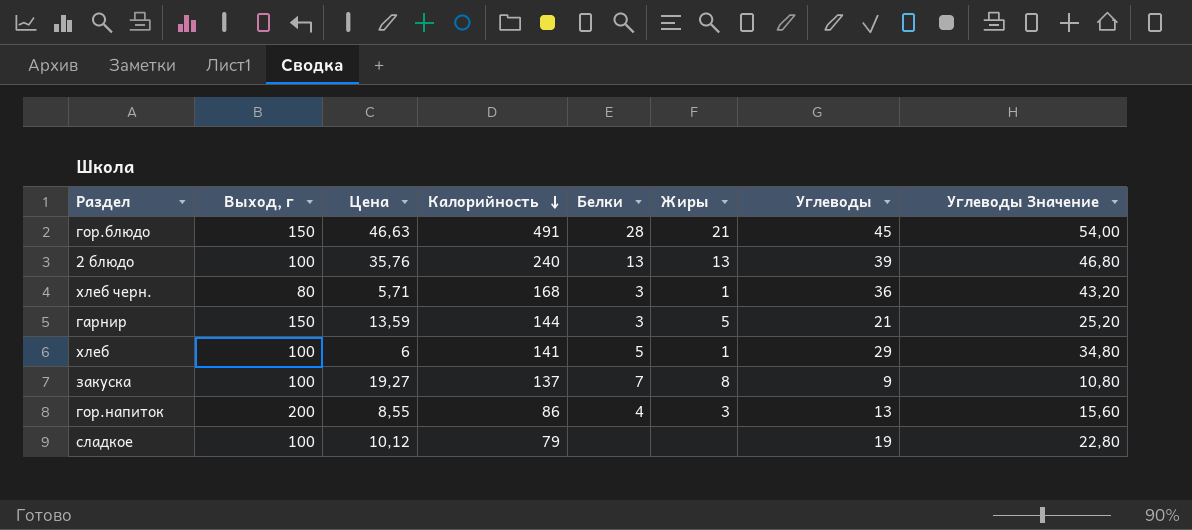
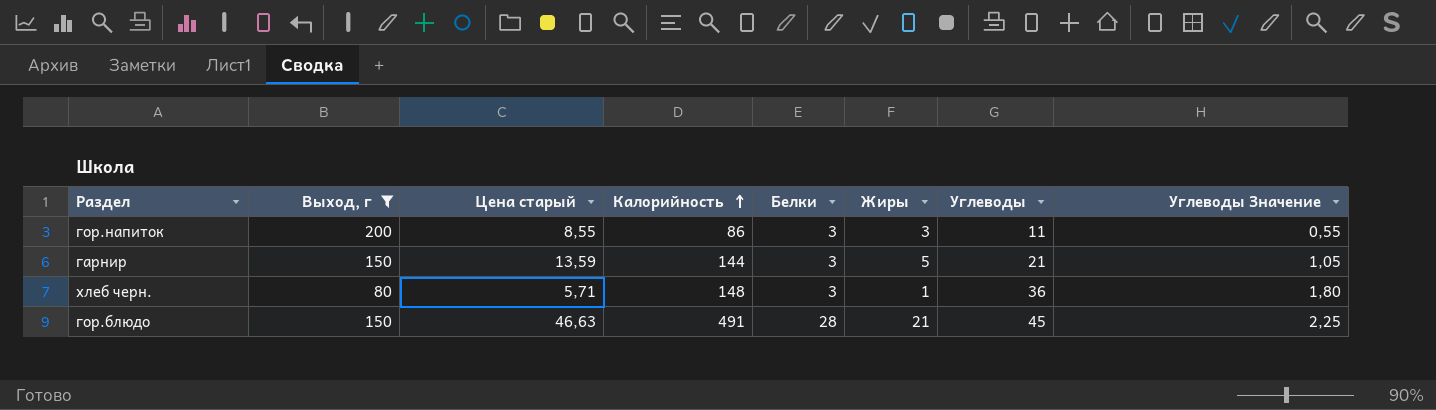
filter: none -> Выход, г != 100
row order: Калорийность descending -> Калорийность ascending
column name: Цена -> Цена старый
column Углеводы Значение | formula: [Углеводы] * 1,2 -> [Углеводы] * 0,05
гор.напиток | Белки: 4 -> 3
гор.напиток | Углеводы: 13 -> 11
хлеб черн. | Калорийность: 168 -> 148

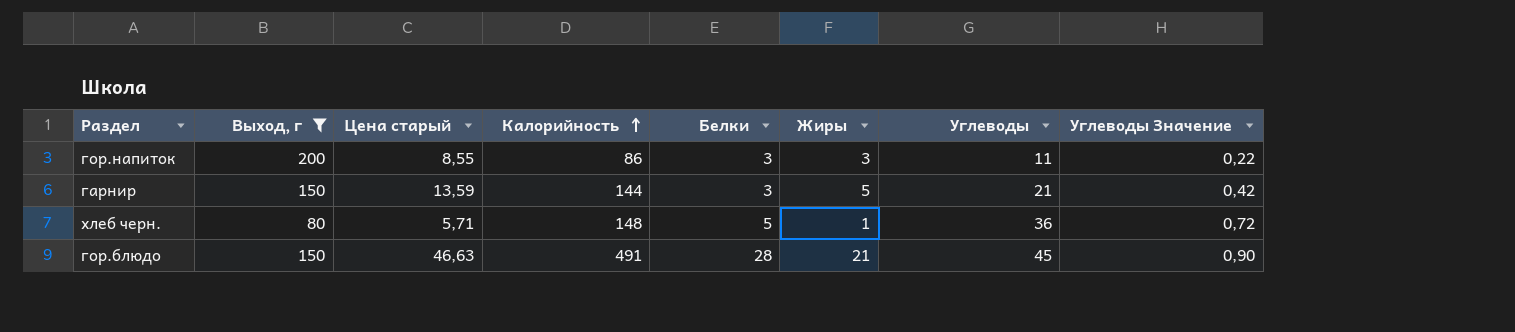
column Углеводы Значение | formula: [Углеводы] * 0,05 -> [Углеводы] * 0,02
хлеб черн. | Белки: 3 -> 5

